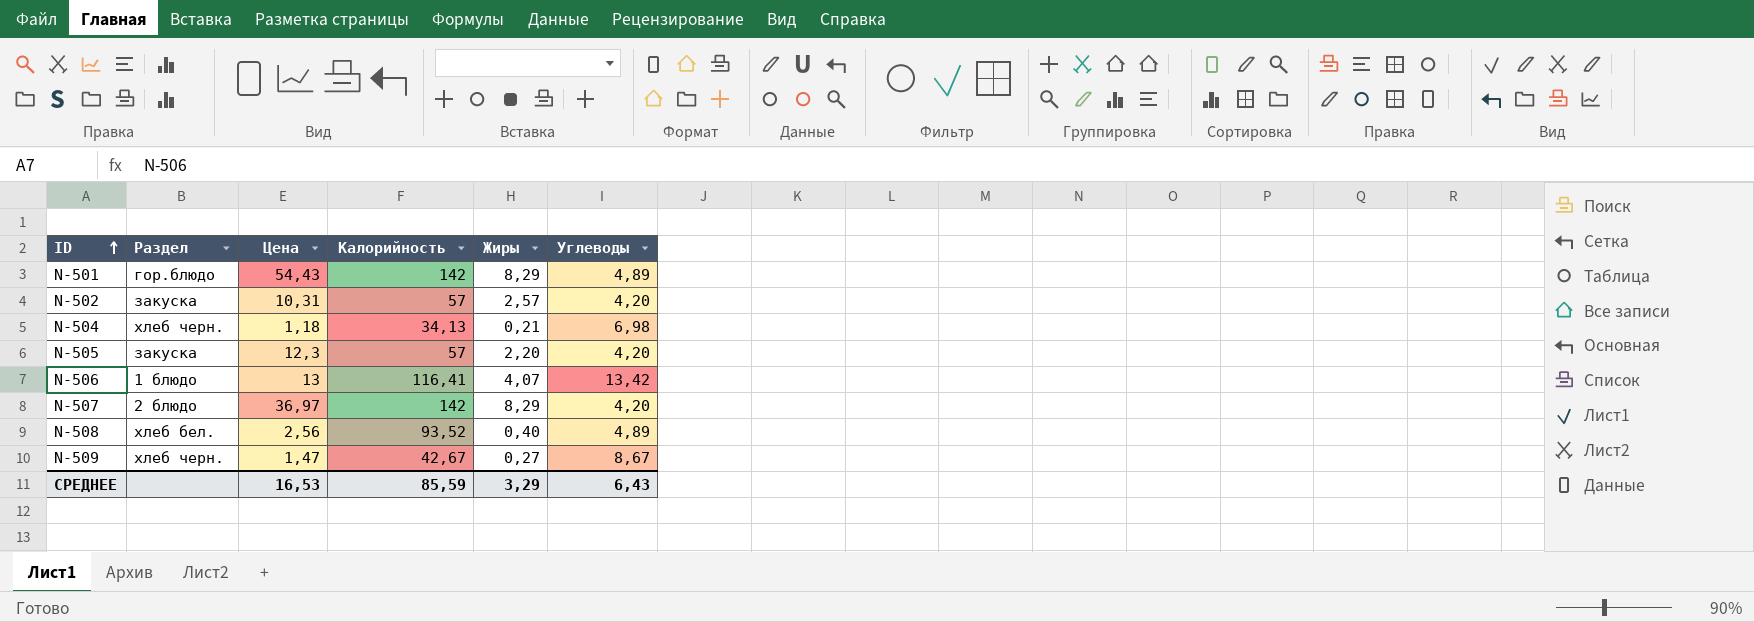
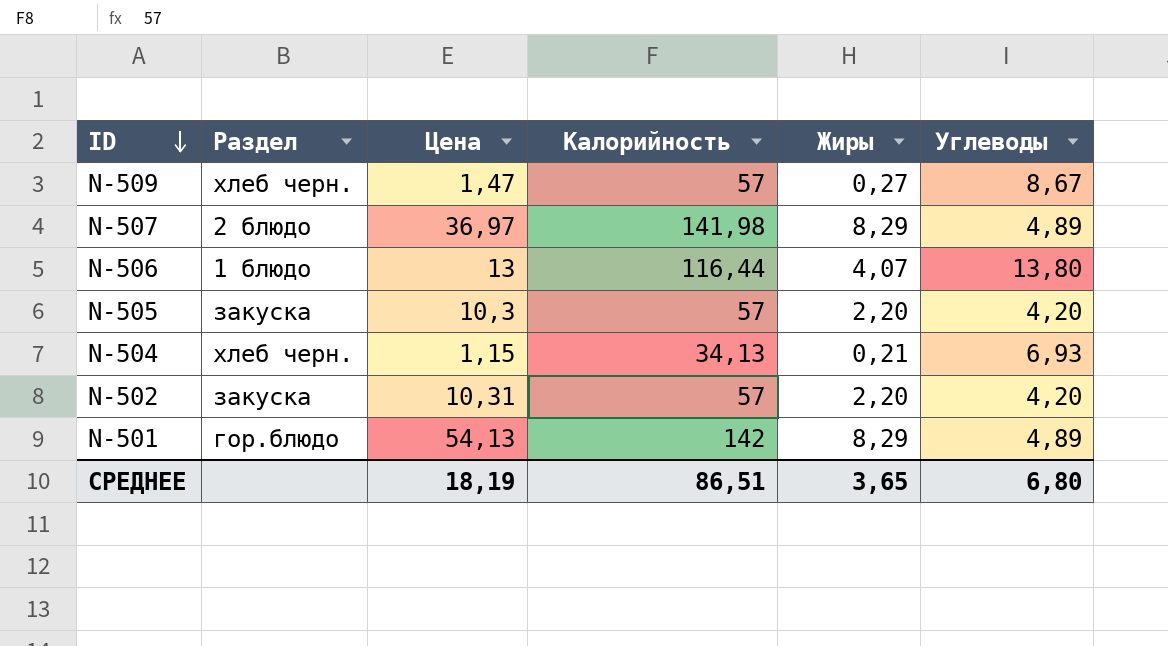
row order: ID ascending -> ID descending
row N-508: хлеб бел. | 2,56 | 93,52 | 0,40 | 4,89 -> none
N-509 | Калорийность: 42,67 -> 57
N-507 | Калорийность: 142 -> 141,98
N-507 | Углеводы: 4,20 -> 4,89
N-506 | Калорийность: 116,41 -> 116,44
N-506 | Углеводы: 13,42 -> 13,80
N-505 | Цена: 12,3 -> 10,3
N-504 | Цена: 1,18 -> 1,15
N-504 | Углеводы: 6,98 -> 6,93
N-502 | Жиры: 2,57 -> 2,20
N-501 | Цена: 54,43 -> 54,13
СРЕДНЕЕ | Цена: 16,53 -> 18,19
СРЕДНЕЕ | Калорийность: 85,59 -> 86,51
СРЕДНЕЕ | Жиры: 3,29 -> 3,65
СРЕДНЕЕ | Углеводы: 6,43 -> 6,80

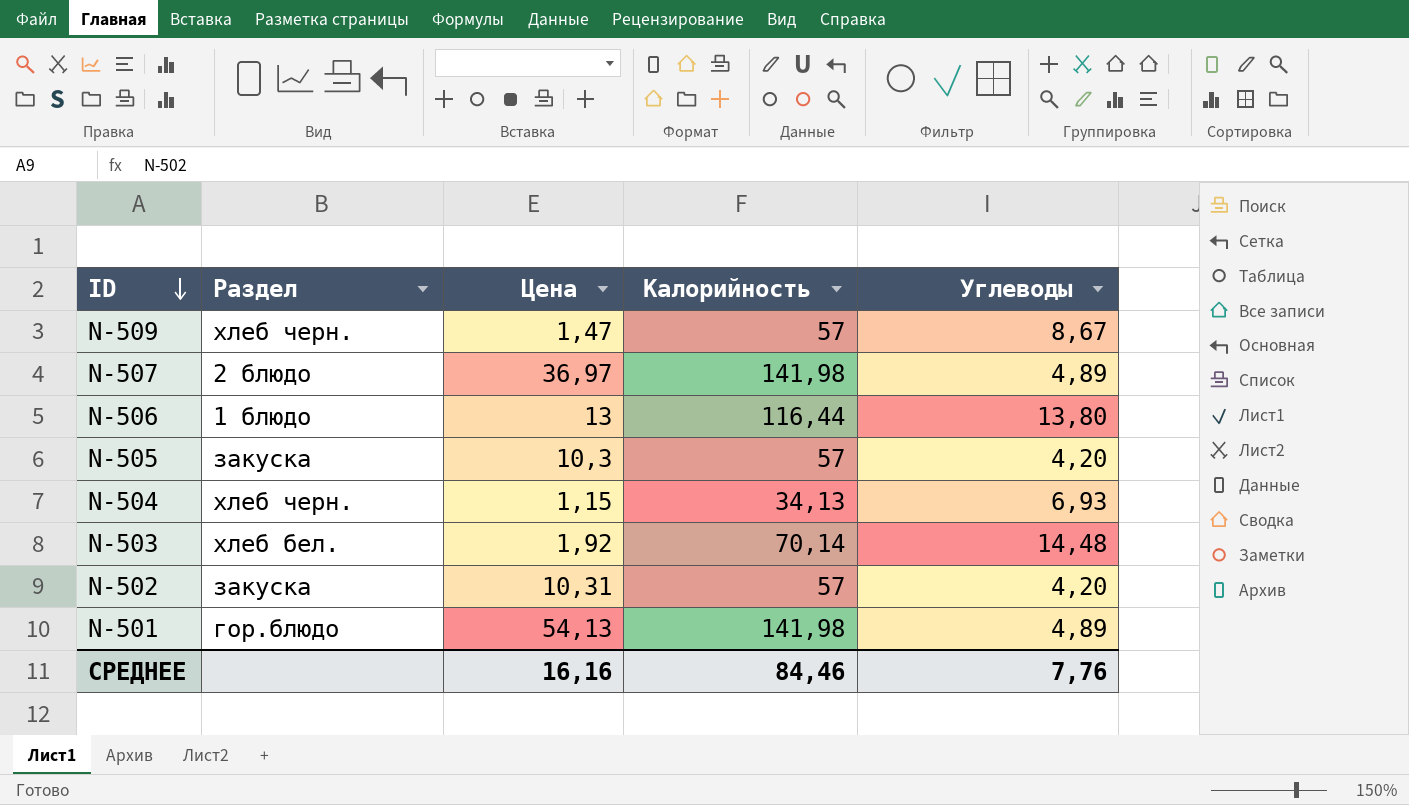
column Жиры | position: 5 -> none
row N-503: none -> хлеб бел. | 1,92 | 70,14 | 14,48
N-501 | Калорийность: 142 -> 141,98
СРЕДНЕЕ | Цена: 18,19 -> 16,16
СРЕДНЕЕ | Калорийность: 86,51 -> 84,46
СРЕДНЕЕ | Углеводы: 6,80 -> 7,76

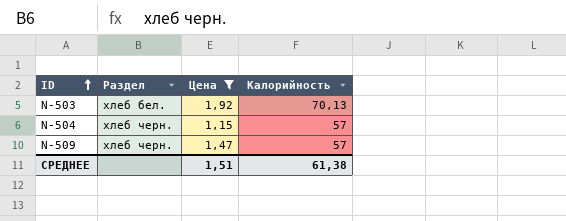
filter: none -> Цена <= 1,92
row order: ID descending -> ID ascending
column Углеводы | position: 5 -> none
N-503 | Калорийность: 70,14 -> 70,13
N-504 | Калорийность: 34,13 -> 57
СРЕДНЕЕ | Цена: 16,16 -> 1,51
СРЕДНЕЕ | Калорийность: 84,46 -> 61,38

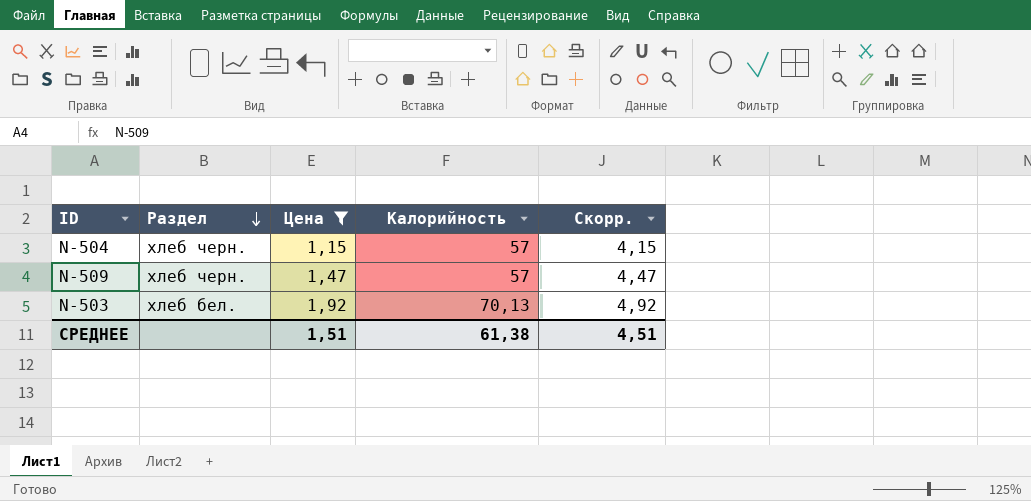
row order: ID ascending -> Раздел descending
column Скорр. | formula: none -> [Цена] + 3

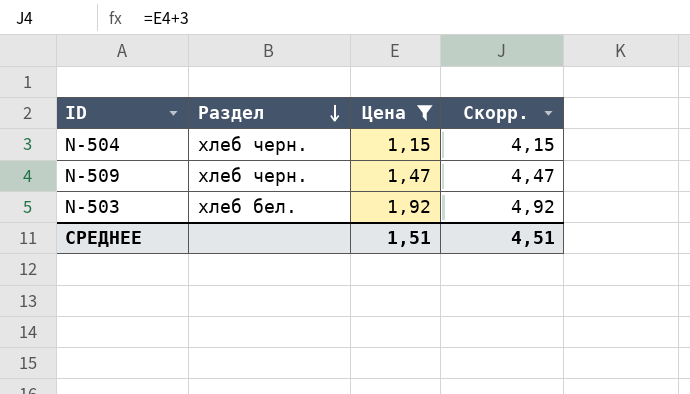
column Калорийность | position: 4 -> none

